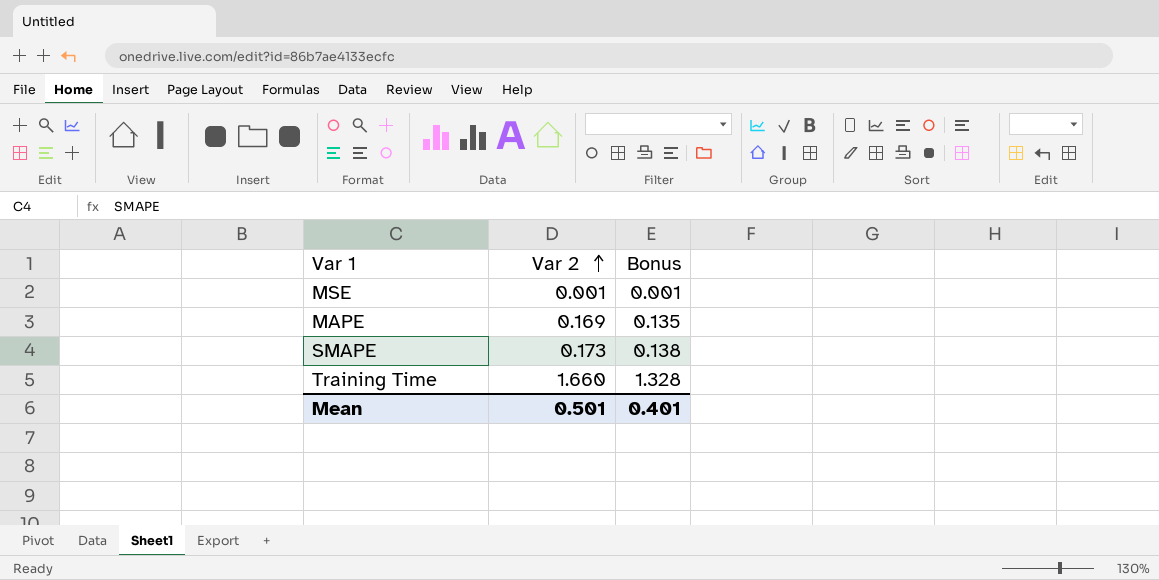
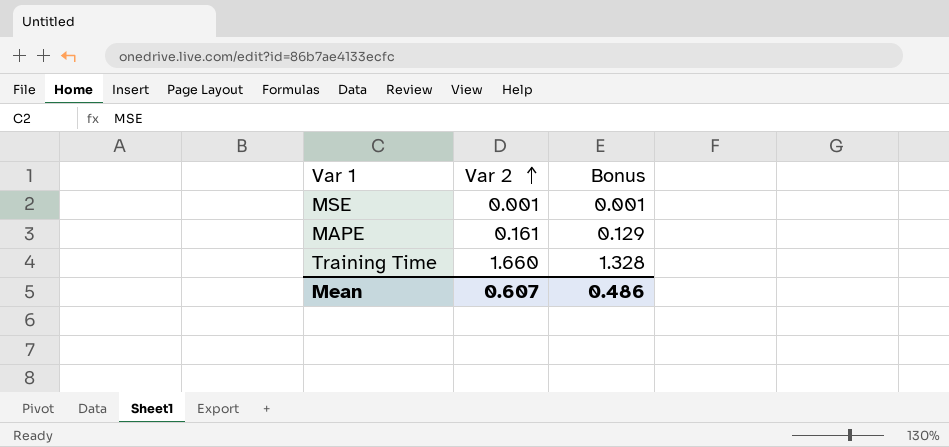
row SMAPE: 0.173 | 0.138 -> none
MAPE | Var 2: 0.169 -> 0.161
MAPE | Bonus: 0.135 -> 0.129
Mean | Var 2: 0.501 -> 0.607
Mean | Bonus: 0.401 -> 0.486

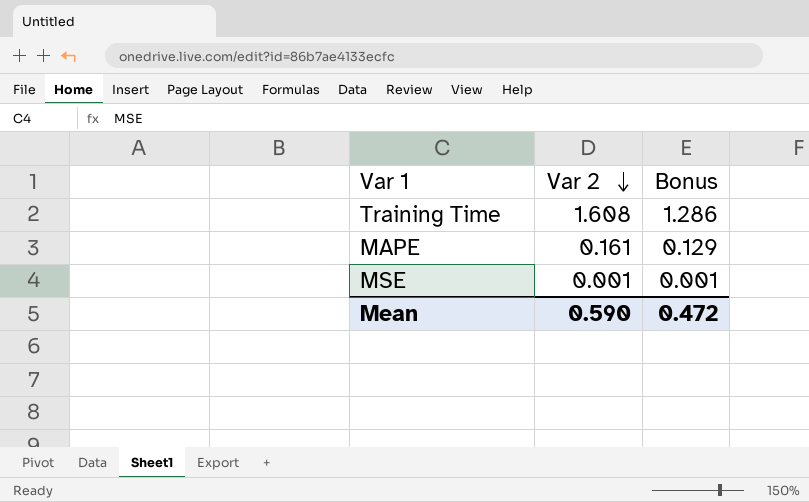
row order: Var 2 ascending -> Var 2 descending
Training Time | Var 2: 1.660 -> 1.608
Training Time | Bonus: 1.328 -> 1.286
Mean | Var 2: 0.607 -> 0.590
Mean | Bonus: 0.486 -> 0.472

